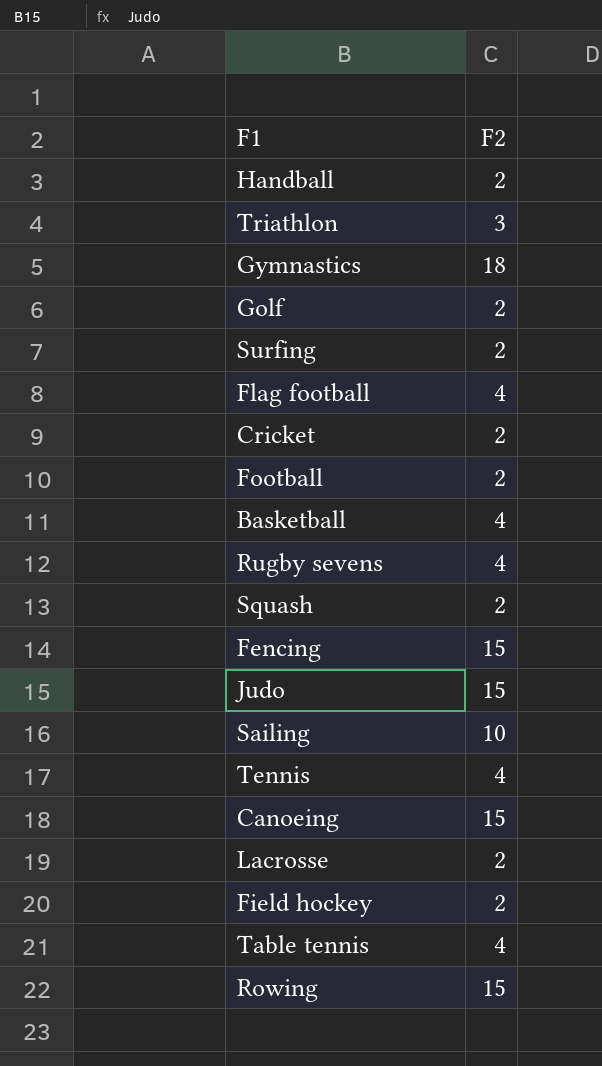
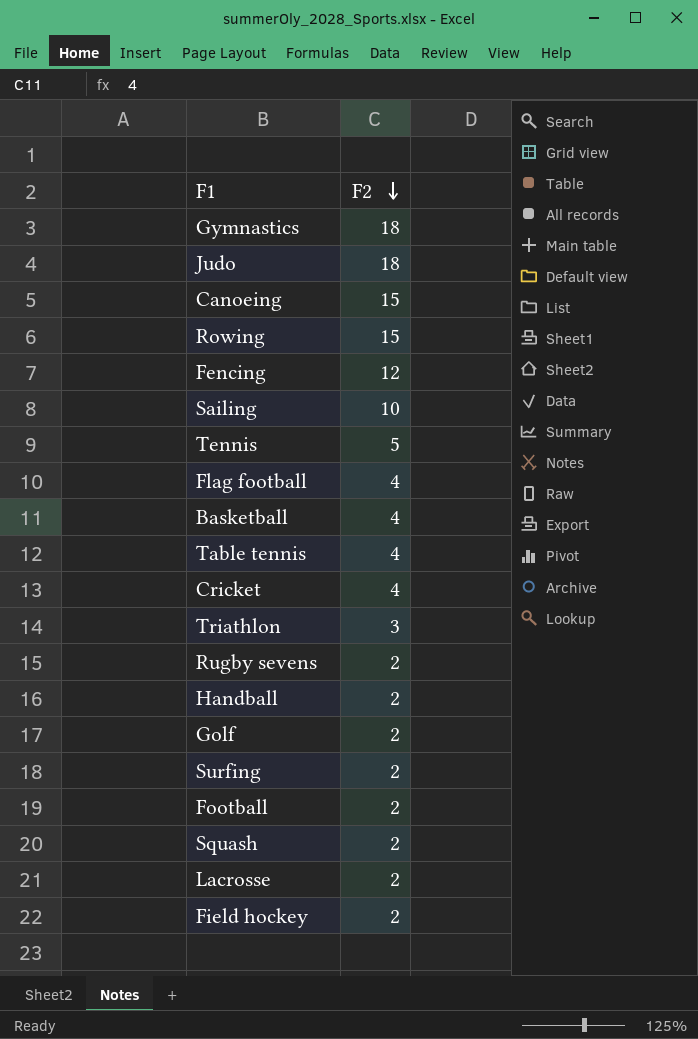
row order: none -> F2 descending
Judo | F2: 15 -> 18
Fencing | F2: 15 -> 12
Tennis | F2: 4 -> 5
Cricket | F2: 2 -> 4
Rugby sevens | F2: 4 -> 2

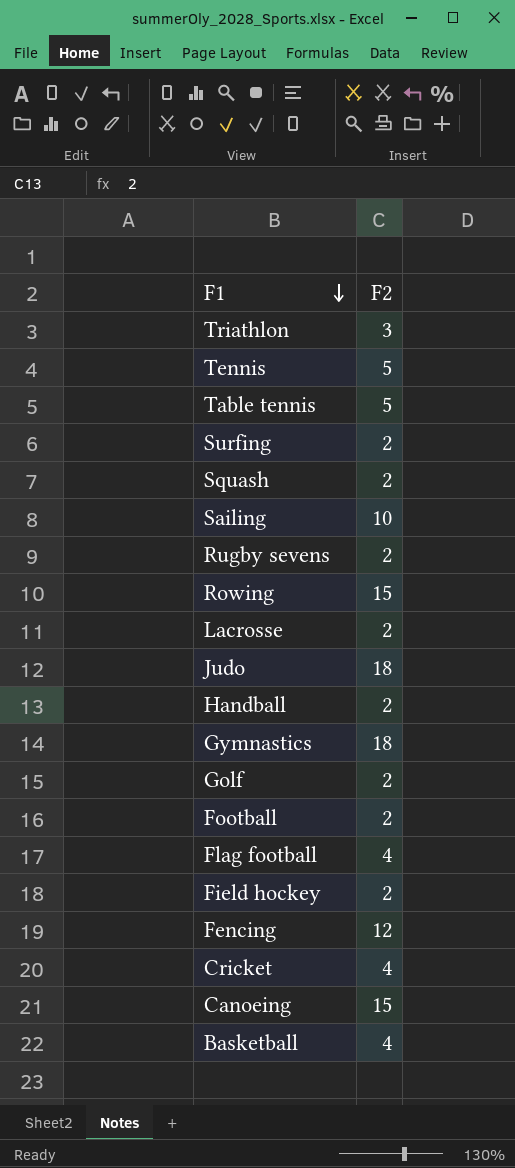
row order: F2 descending -> F1 descending
Table tennis | F2: 4 -> 5

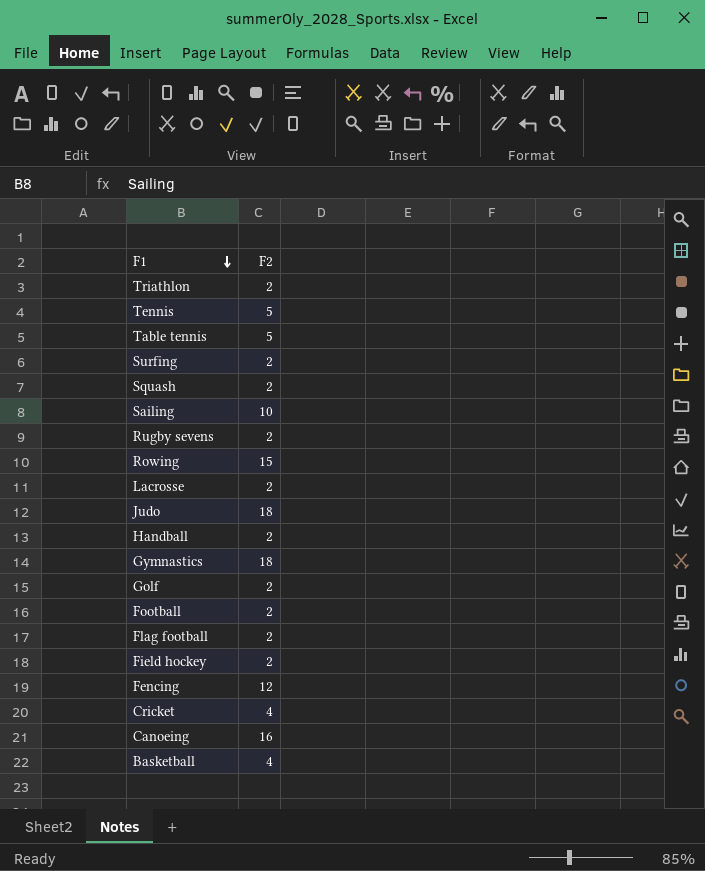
Triathlon | F2: 3 -> 2
Flag football | F2: 4 -> 2
Canoeing | F2: 15 -> 16

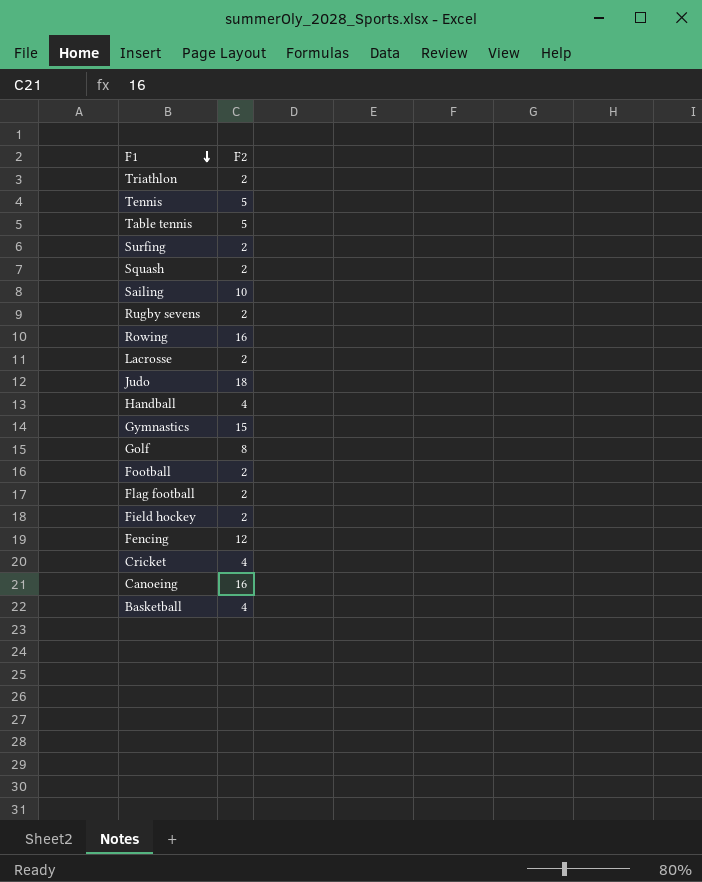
Rowing | F2: 15 -> 16
Handball | F2: 2 -> 4
Gymnastics | F2: 18 -> 15
Golf | F2: 2 -> 8

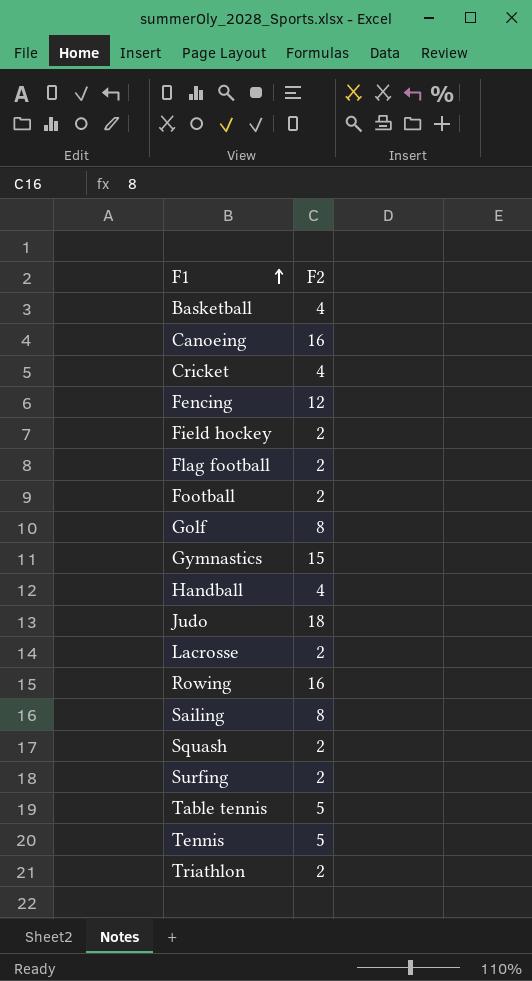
row order: F1 descending -> F1 ascending
row Rugby sevens: 2 -> none
Sailing | F2: 10 -> 8

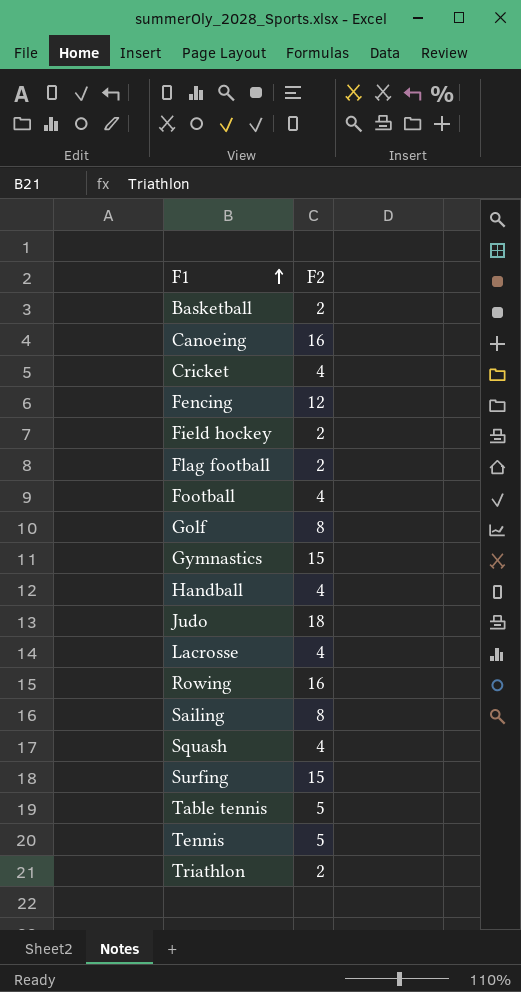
Basketball | F2: 4 -> 2
Football | F2: 2 -> 4
Lacrosse | F2: 2 -> 4
Squash | F2: 2 -> 4
Surfing | F2: 2 -> 15

